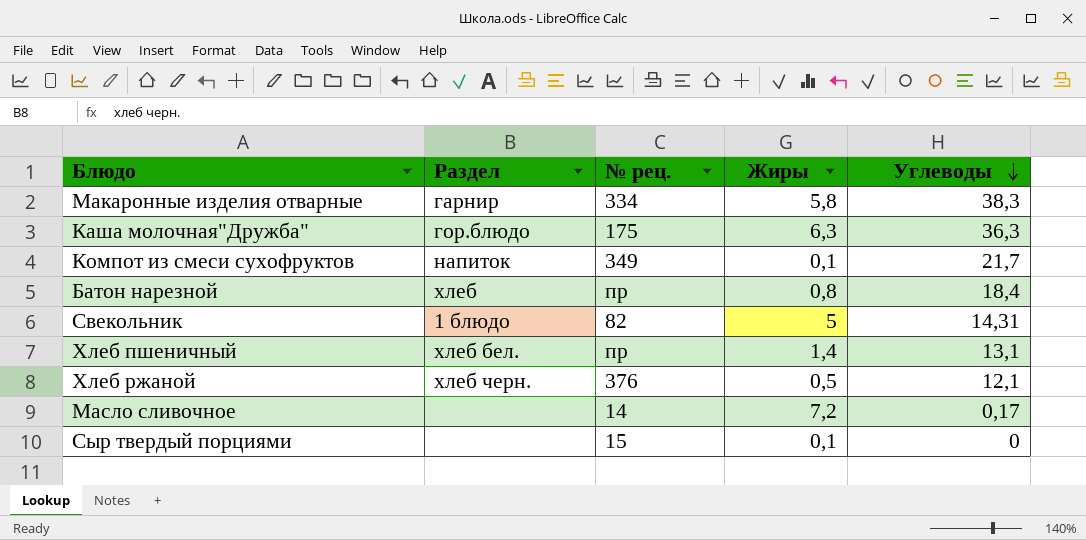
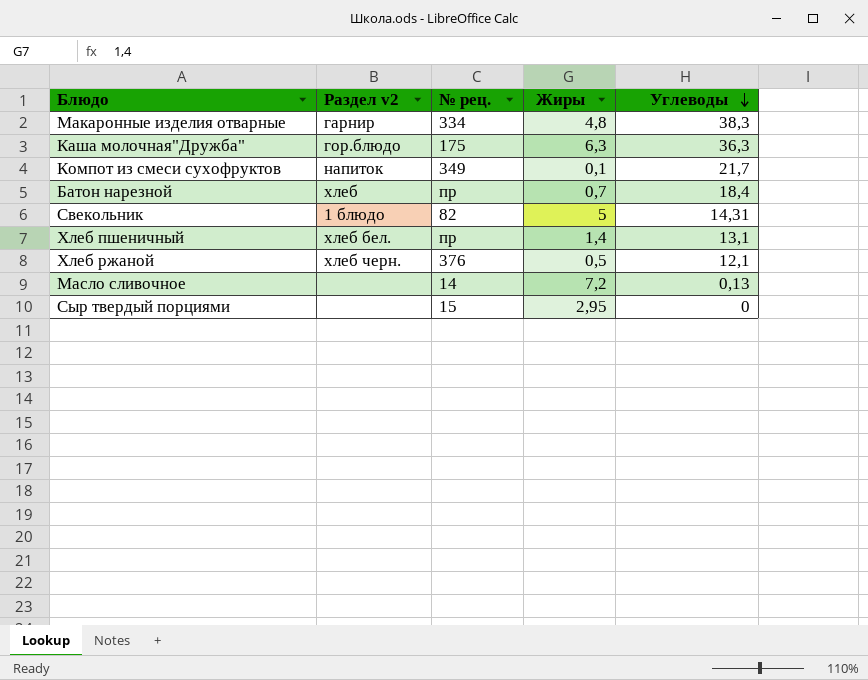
column name: Раздел -> Раздел v2
Макаронные изделия отварные | Жиры: 5,8 -> 4,8
Батон нарезной | Жиры: 0,8 -> 0,7
Масло сливочное | Углеводы: 0,17 -> 0,13
Сыр твердый порциями | Жиры: 0,1 -> 2,95

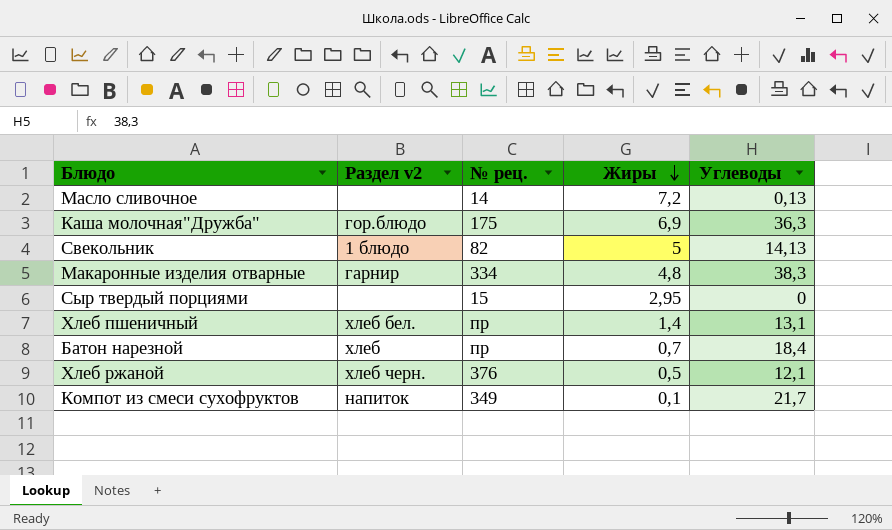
row order: Углеводы descending -> Жиры descending
Каша молочная"Дружба" | Жиры: 6,3 -> 6,9
Свекольник | Углеводы: 14,31 -> 14,13

